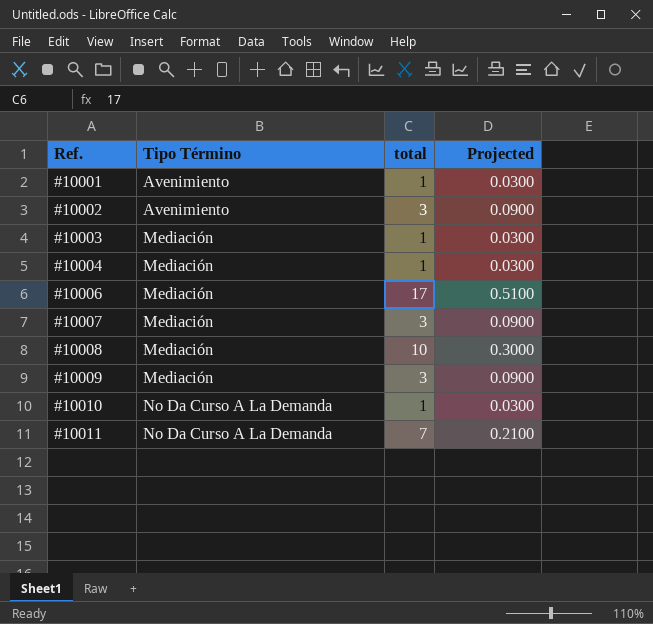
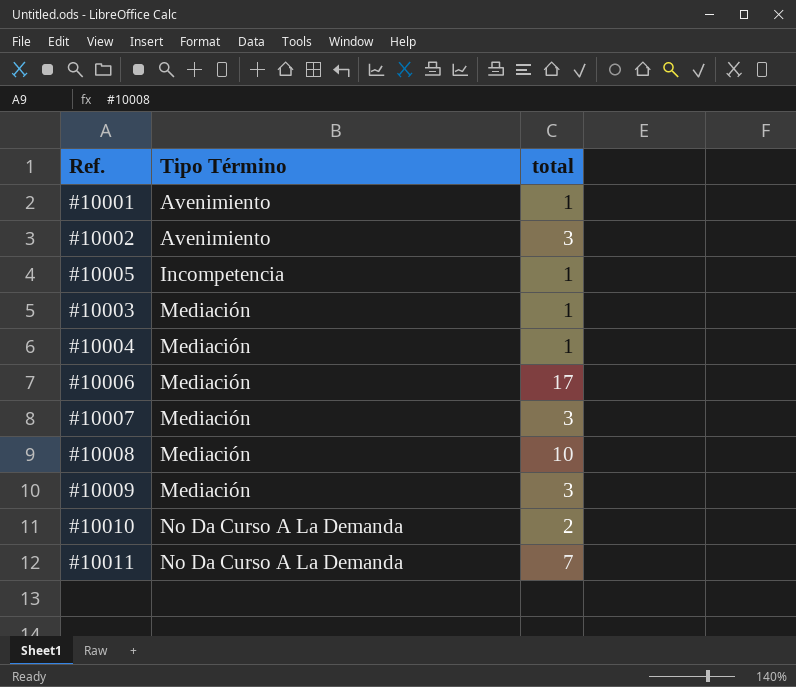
column Projected | formula: [total] * 0.03 -> none
row #10005: none -> Incompetencia | 1
#10010 | total: 1 -> 2

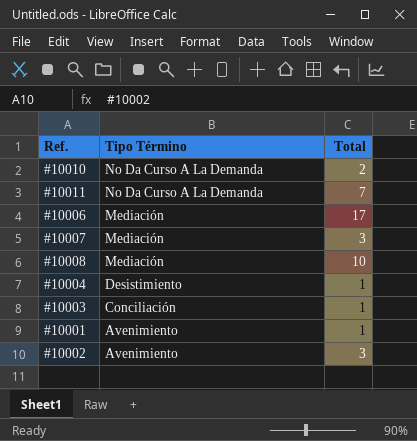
row order: Tipo Término ascending -> Tipo Término descending
column name: total -> Total
row #10005: Incompetencia | 1 -> none
row #10009: Mediación | 3 -> none
#10004 | Tipo Término: Mediación -> Desistimiento
#10003 | Tipo Término: Mediación -> Conciliación

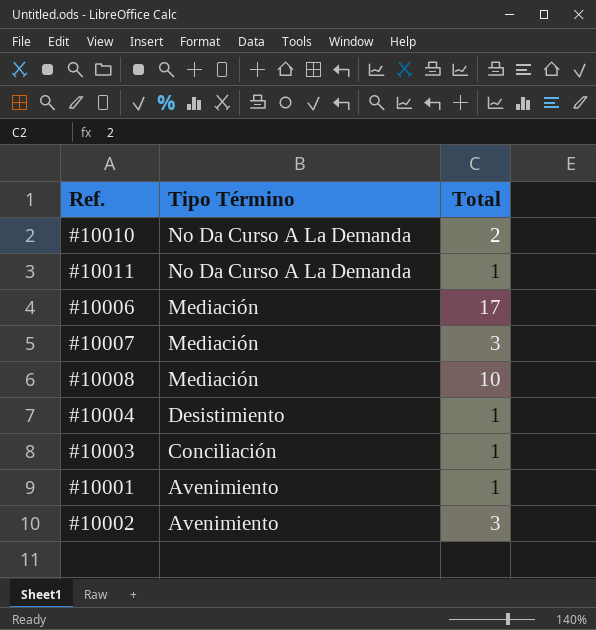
#10011 | Total: 7 -> 1

